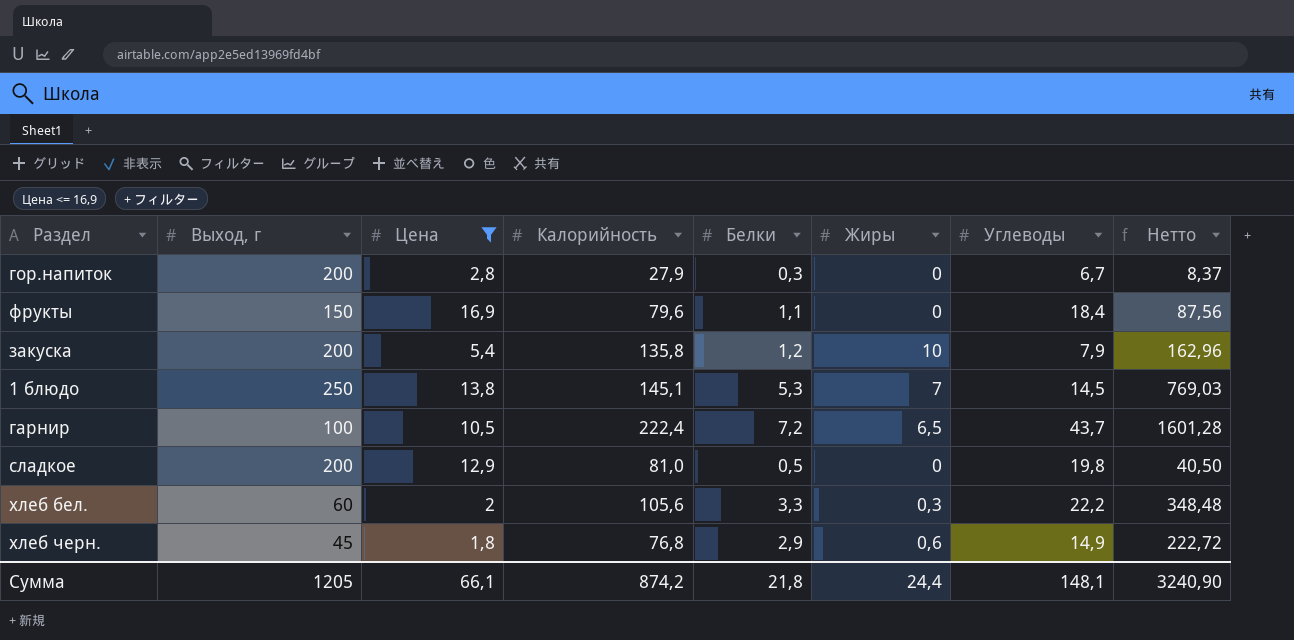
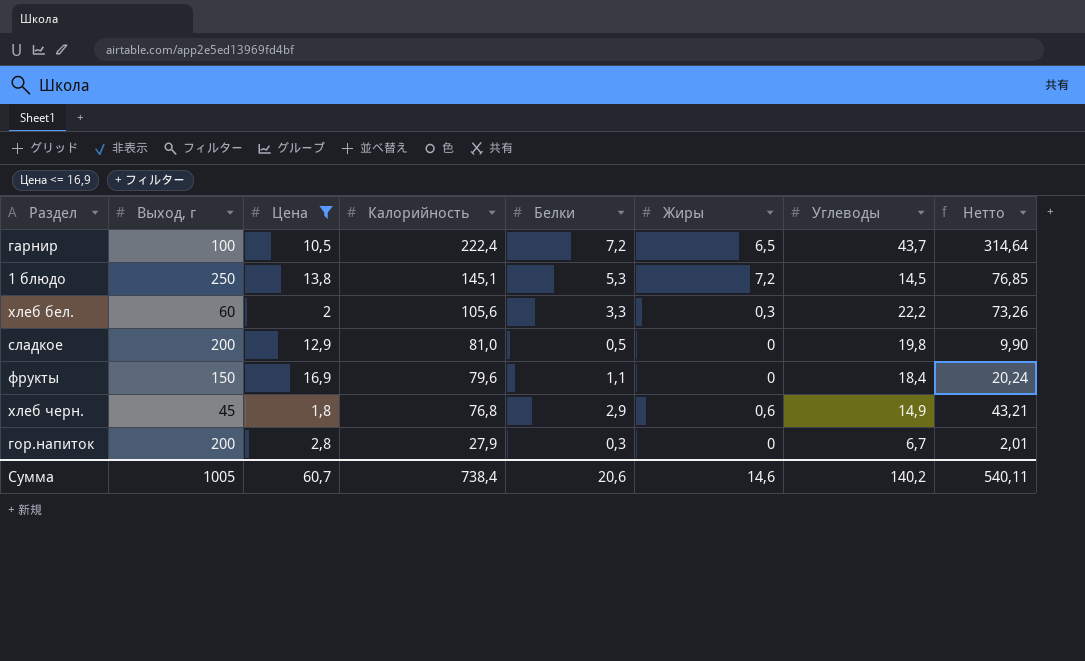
row order: none -> Калорийность descending
column Нетто | formula: [Калорийность] * [Белки] -> [Белки] * [Углеводы]
row закуска: 200 | 5,4 | 135,8 | 1,2 | 10 | 7,9 | 162,96 -> none
1 блюдо | Жиры: 7 -> 7,2
Сумма | Выход, г: 1205 -> 1005
Сумма | Цена: 66,1 -> 60,7
Сумма | Калорийность: 874,2 -> 738,4
Сумма | Белки: 21,8 -> 20,6
Сумма | Жиры: 24,4 -> 14,6
Сумма | Углеводы: 148,1 -> 140,2
Сумма | Нетто: 3240,90 -> 540,11

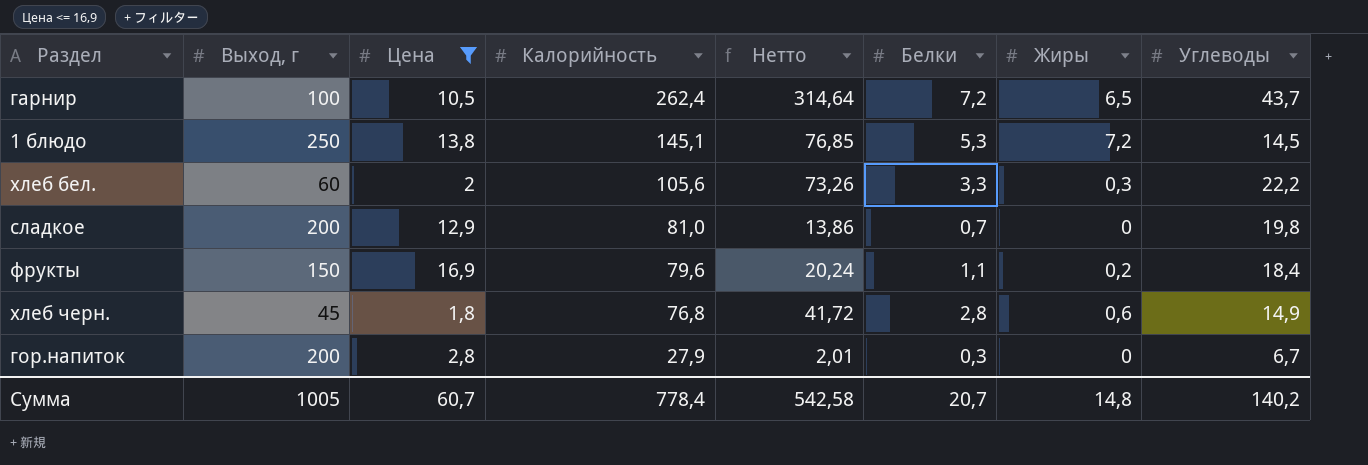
column Нетто | position: 8 -> 5
гарнир | Калорийность: 222,4 -> 262,4
сладкое | Нетто: 9,90 -> 13,86
сладкое | Белки: 0,5 -> 0,7
фрукты | Жиры: 0 -> 0,2
хлеб черн. | Нетто: 43,21 -> 41,72
хлеб черн. | Белки: 2,9 -> 2,8
Сумма | Калорийность: 738,4 -> 778,4
Сумма | Нетто: 540,11 -> 542,58
Сумма | Белки: 20,6 -> 20,7
Сумма | Жиры: 14,6 -> 14,8

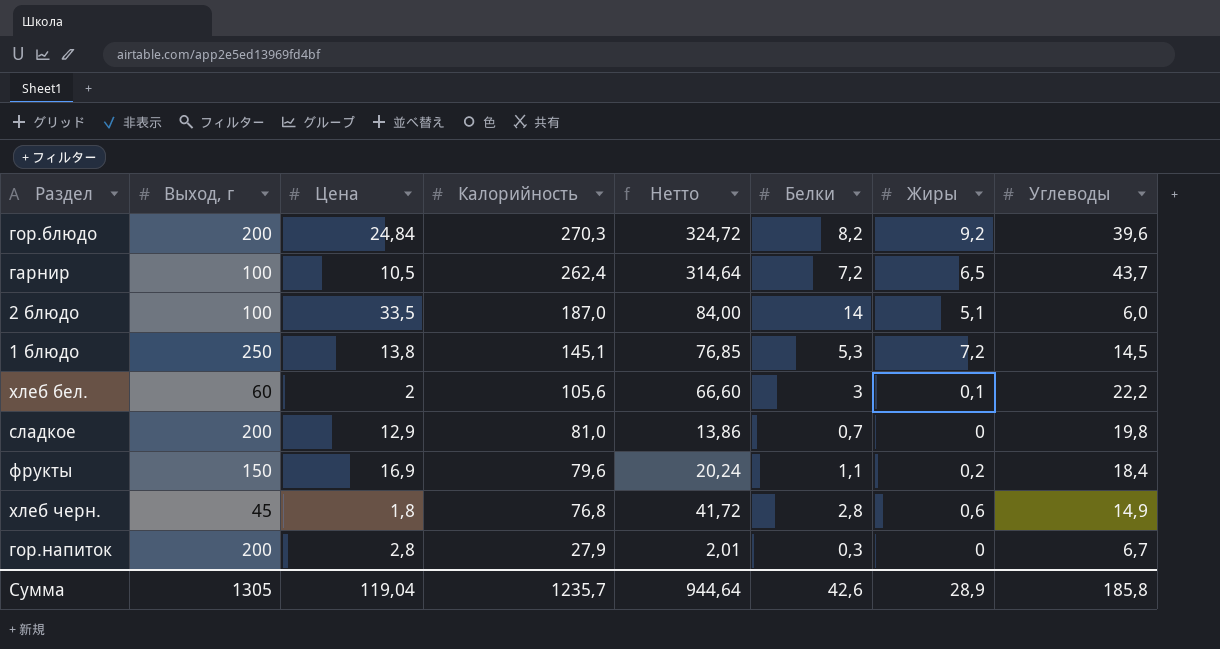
filter: Цена <= 16,9 -> none
хлеб бел. | Нетто: 73,26 -> 66,60
хлеб бел. | Белки: 3,3 -> 3
хлеб бел. | Жиры: 0,3 -> 0,1
Сумма | Выход, г: 1005 -> 1305
Сумма | Цена: 60,7 -> 119,04
Сумма | Калорийность: 778,4 -> 1235,7
Сумма | Нетто: 542,58 -> 944,64
Сумма | Белки: 20,7 -> 42,6
Сумма | Жиры: 14,8 -> 28,9
Сумма | Углеводы: 140,2 -> 185,8

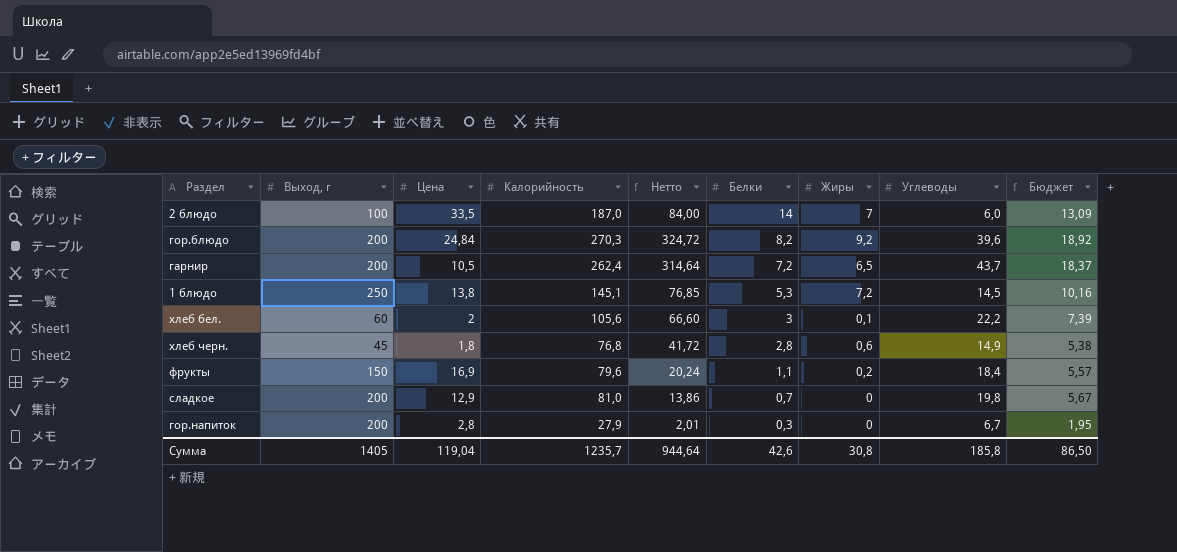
row order: Калорийность descending -> Белки descending
column Бюджет | formula: none -> [Калорийность] * 0,07
2 блюдо | Жиры: 5,1 -> 7
гарнир | Выход, г: 100 -> 200
Сумма | Выход, г: 1305 -> 1405
Сумма | Жиры: 28,9 -> 30,8

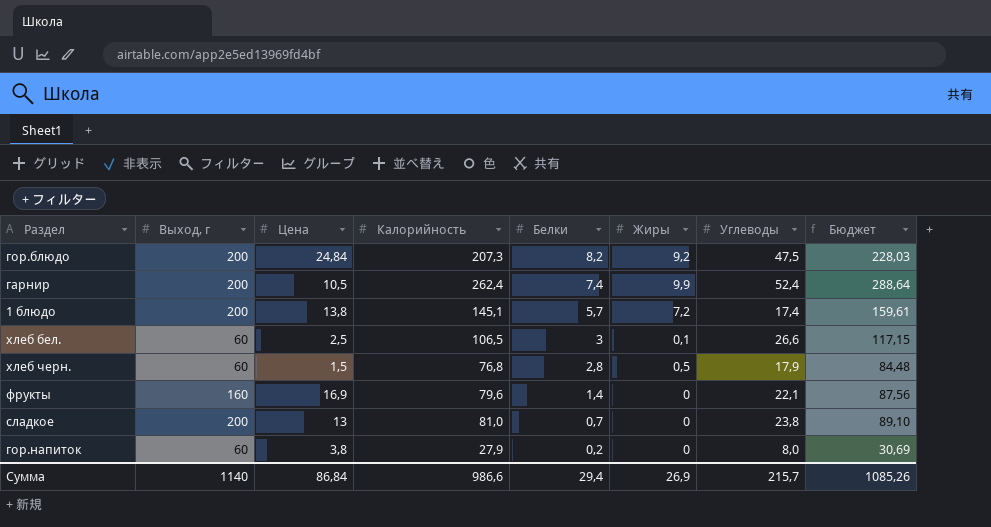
column Нетто | formula: [Белки] * [Углеводы] -> none
column Бюджет | formula: [Калорийность] * 0,07 -> [Калорийность] * 1,1
row 2 блюдо: 100 | 33,5 | 187,0 | 84,00 | 14 | 7 | 6,0 | 13,09 -> none
гор.блюдо | Калорийность: 270,3 -> 207,3
гор.блюдо | Углеводы: 39,6 -> 47,5
гарнир | Белки: 7,2 -> 7,4
гарнир | Жиры: 6,5 -> 9,9
гарнир | Углеводы: 43,7 -> 52,4
1 блюдо | Выход, г: 250 -> 200
1 блюдо | Белки: 5,3 -> 5,7
1 блюдо | Углеводы: 14,5 -> 17,4
хлеб бел. | Цена: 2 -> 2,5
хлеб бел. | Калорийность: 105,6 -> 106,5
хлеб бел. | Углеводы: 22,2 -> 26,6
хлеб черн. | Выход, г: 45 -> 60
хлеб черн. | Цена: 1,8 -> 1,5
хлеб черн. | Жиры: 0,6 -> 0,5
хлеб черн. | Углеводы: 14,9 -> 17,9
фрукты | Выход, г: 150 -> 160
фрукты | Белки: 1,1 -> 1,4
фрукты | Жиры: 0,2 -> 0
фрукты | Углеводы: 18,4 -> 22,1
сладкое | Цена: 12,9 -> 13
сладкое | Углеводы: 19,8 -> 23,8
гор.напиток | Выход, г: 200 -> 60
гор.напиток | Цена: 2,8 -> 3,8
гор.напиток | Белки: 0,3 -> 0,2
гор.напиток | Углеводы: 6,7 -> 8,0
Сумма | Выход, г: 1405 -> 1140
Сумма | Цена: 119,04 -> 86,84
Сумма | Калорийность: 1235,7 -> 986,6
Сумма | Белки: 42,6 -> 29,4
Сумма | Жиры: 30,8 -> 26,9
Сумма | Углеводы: 185,8 -> 215,7
Сумма | Бюджет: 86,50 -> 1085,26

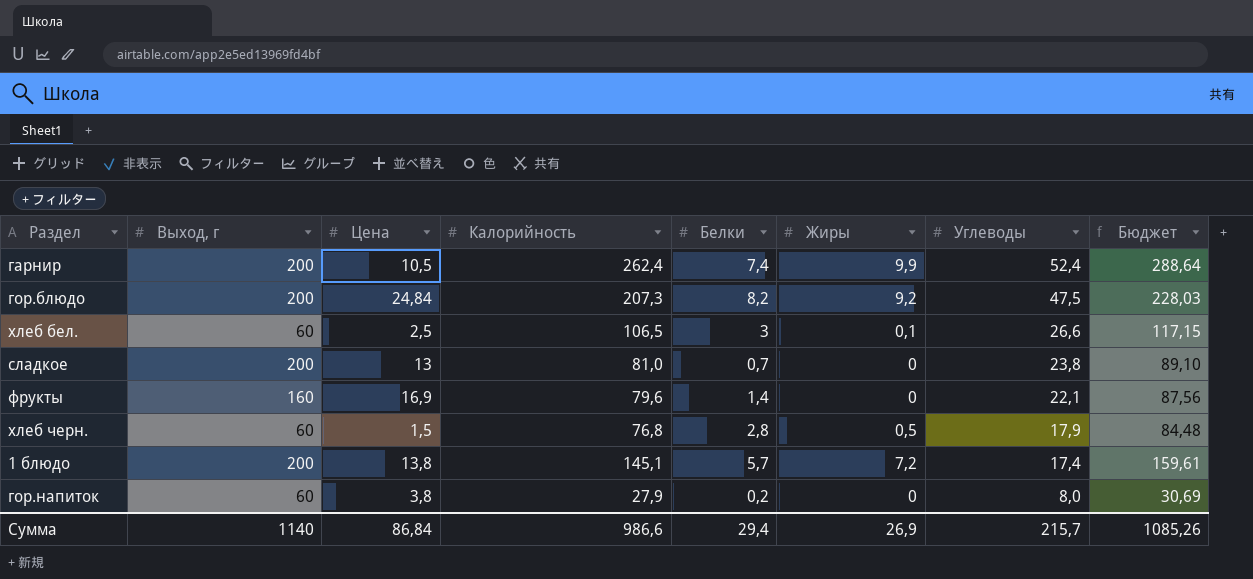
row order: Белки descending -> Углеводы descending

